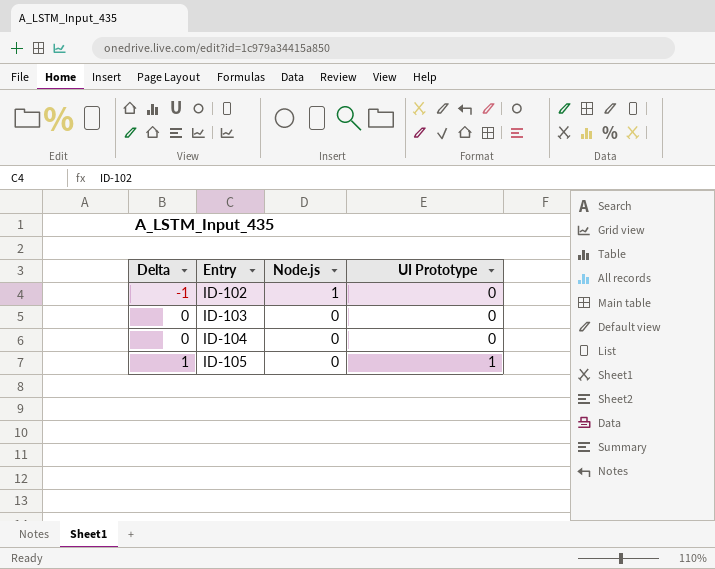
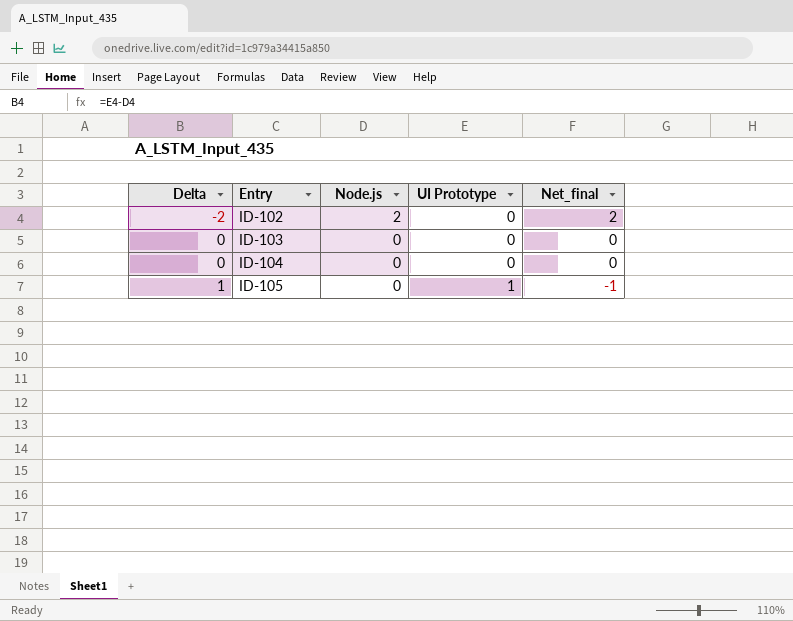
column Net_final | formula: none -> [Node.js] - [UI Prototype]
ID-102 | Delta: -1 -> -2
ID-102 | Node.js: 1 -> 2

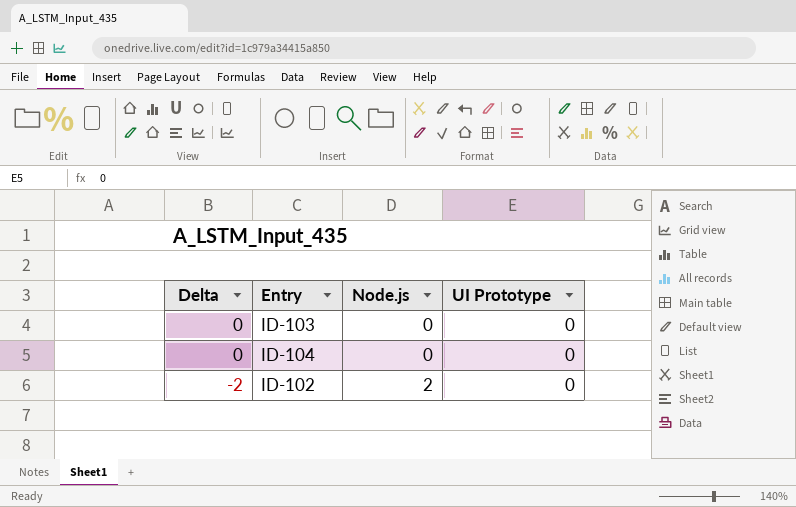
row order: Delta ascending -> Delta descending
column Net_final | formula: [Node.js] - [UI Prototype] -> none
row ID-105: 1 | 0 | 1 | -1 -> none

